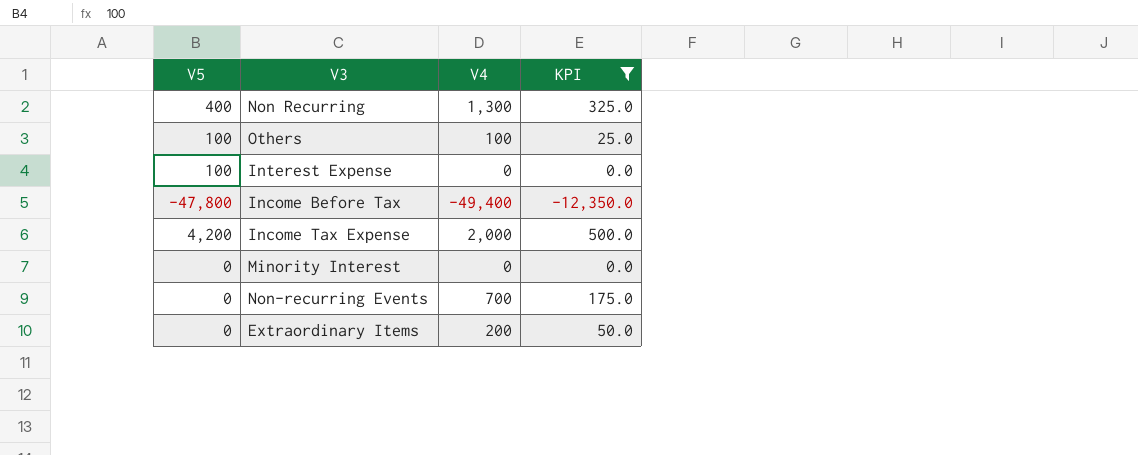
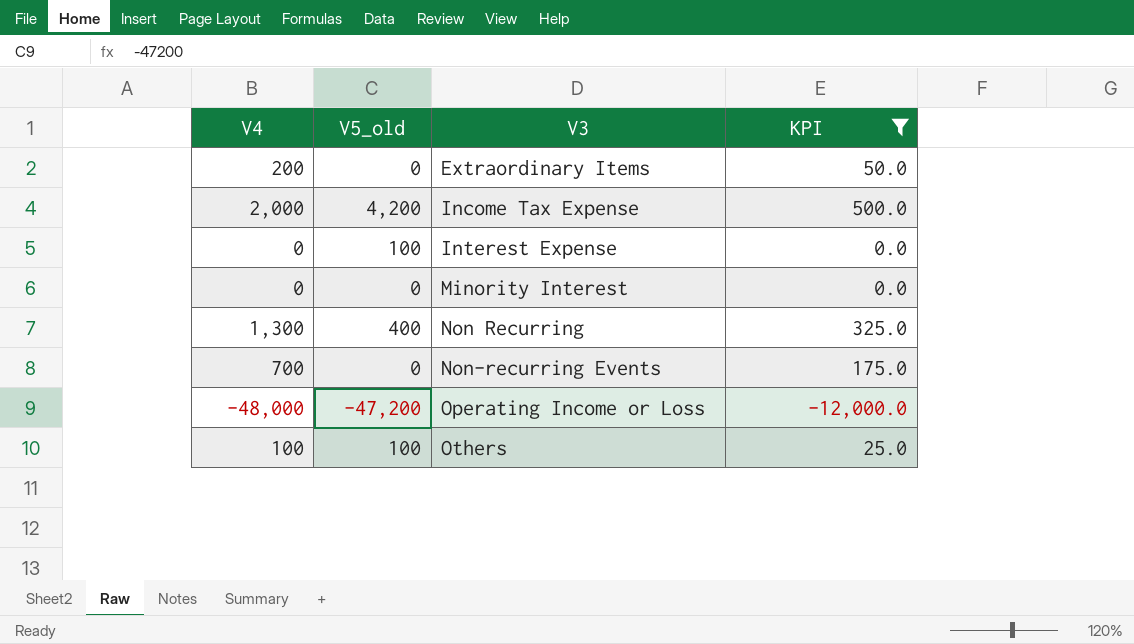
row order: none -> V3 ascending
column V4 | position: 3 -> 1
column name: V5 -> V5_old
row Income Before Tax: -47,800 | -49,400 | -12,350.0 -> none
row Operating Income or Loss: none -> -48,000 | -47,200 | -12,000.0

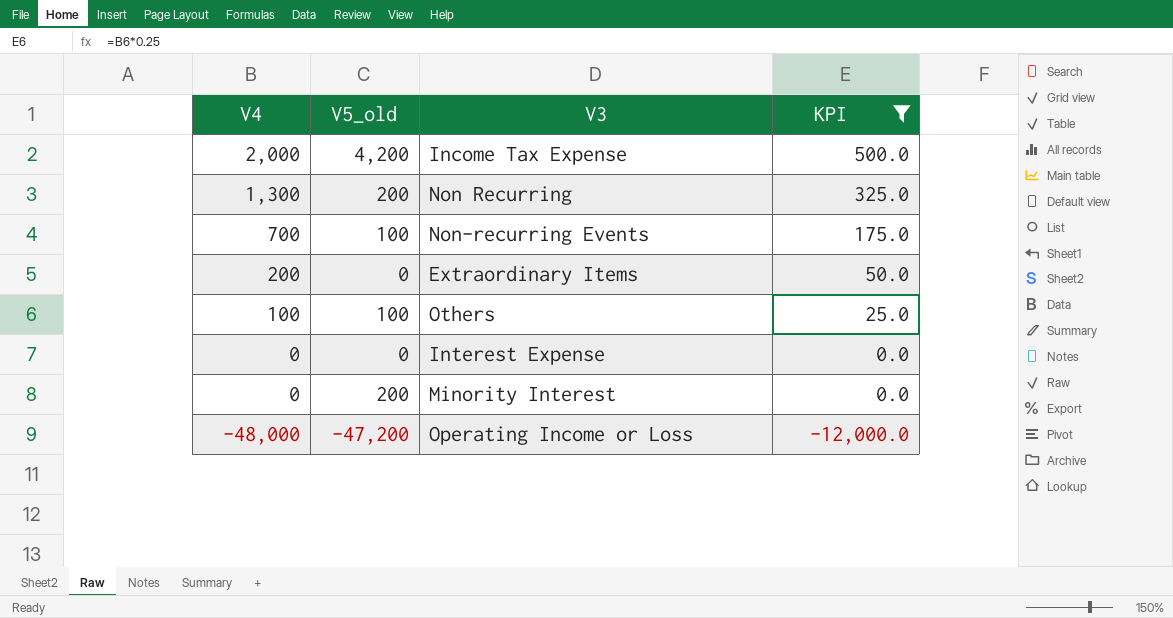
row order: V3 ascending -> V4 descending
Non Recurring | V5_old: 400 -> 200
Non-recurring Events | V5_old: 0 -> 100
Interest Expense | V5_old: 100 -> 0
Minority Interest | V5_old: 0 -> 200

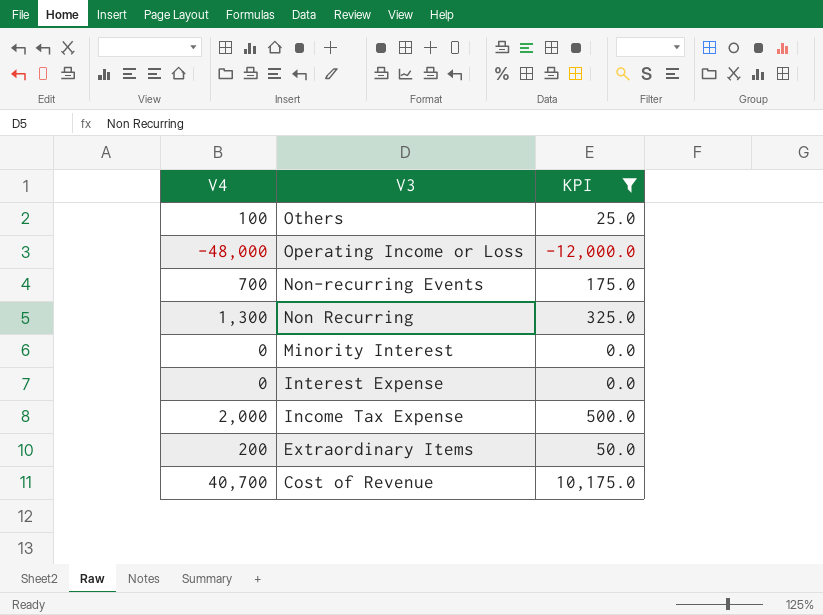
row order: V4 descending -> V3 descending
column V5_old | position: 2 -> none
row Cost of Revenue: none -> 40,700 | 10,175.0

